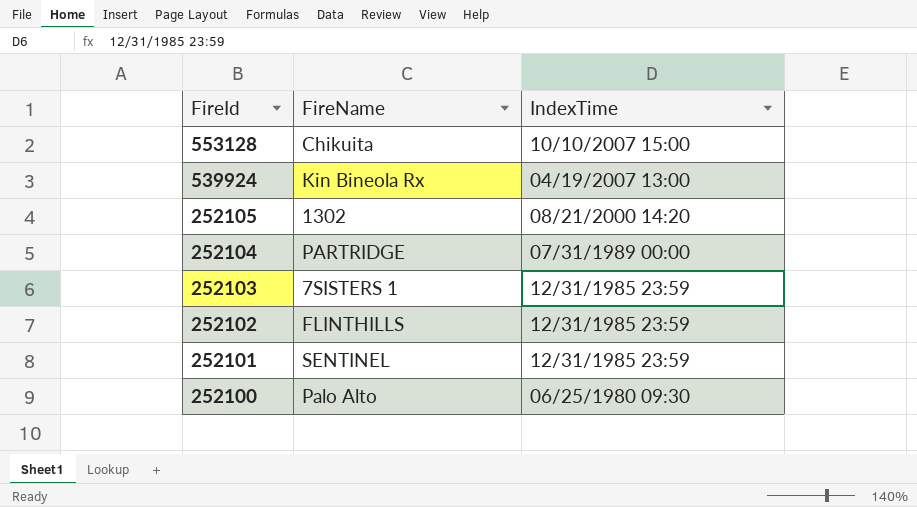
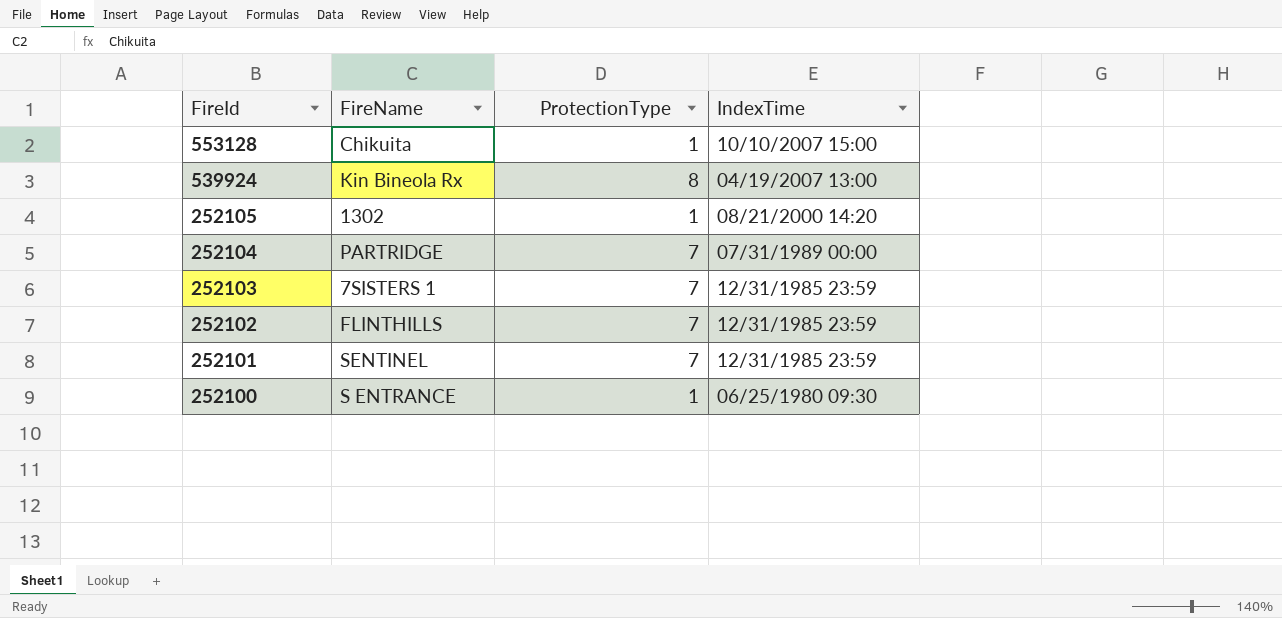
column ProtectionType | position: none -> 3
252100 | FireName: Palo Alto -> S ENTRANCE

